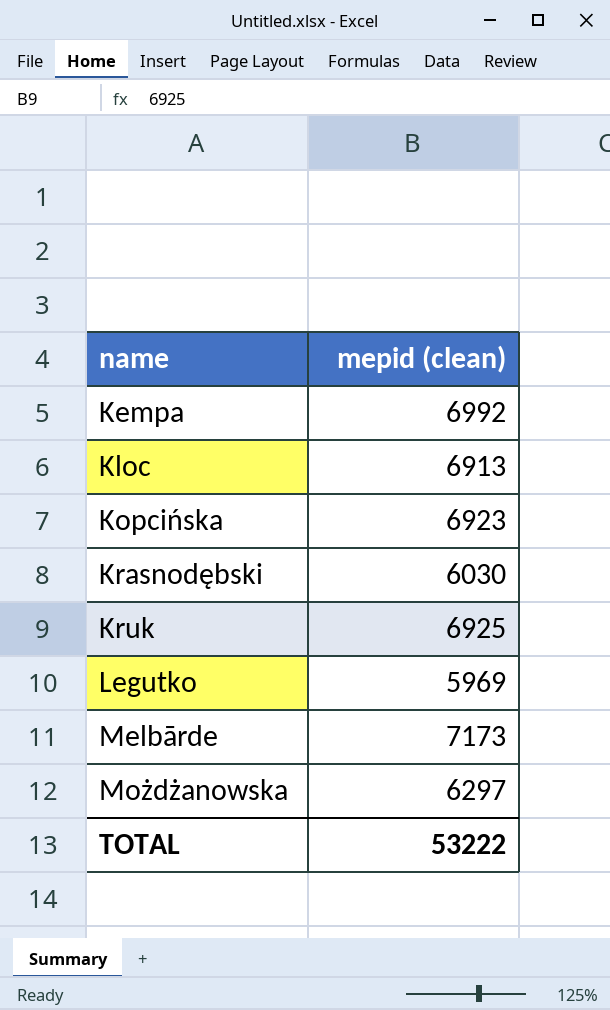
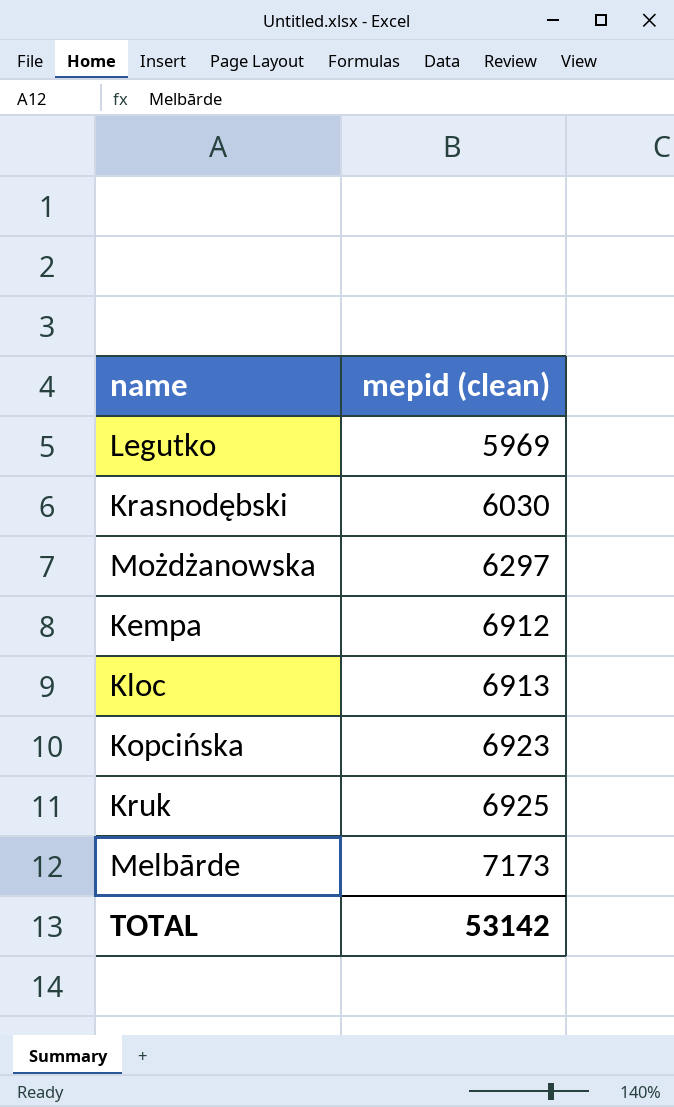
row order: name ascending -> mepid (clean) ascending
Kempa | mepid (clean): 6992 -> 6912
TOTAL | mepid (clean): 53222 -> 53142

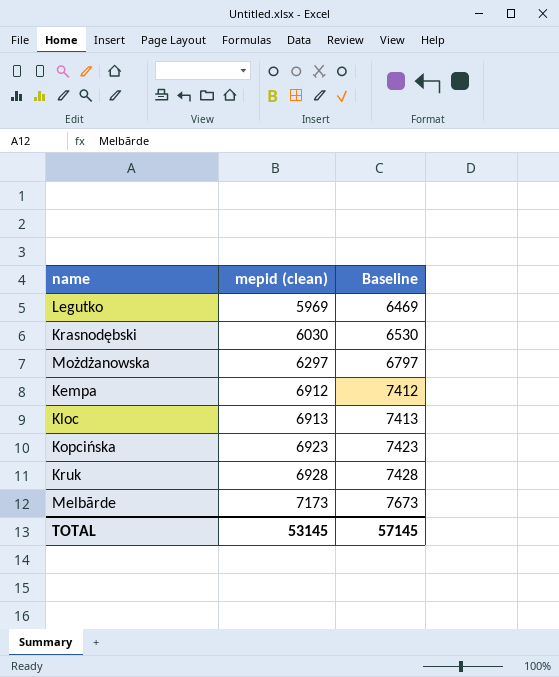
column Baseline | formula: none -> [mepid (clean)] + 500
Kruk | mepid (clean): 6925 -> 6928
TOTAL | mepid (clean): 53142 -> 53145

